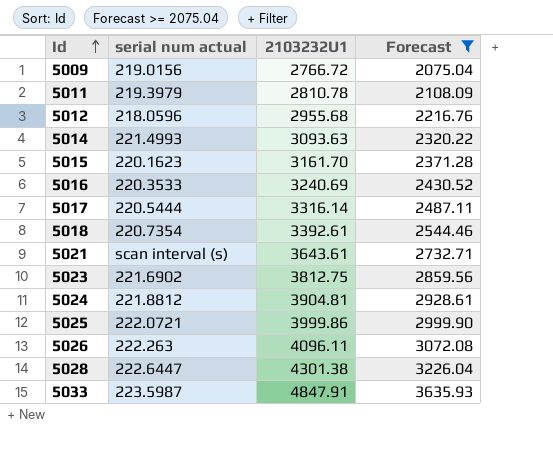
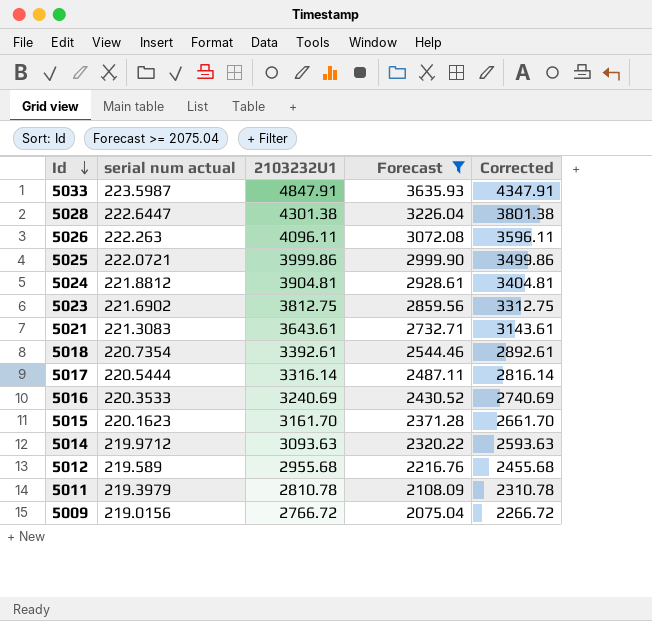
row order: Id ascending -> Id descending
column Corrected | formula: none -> [2103232U1] - 500
5021 | serial num actual: scan interval (s) -> 221.3083
5014 | serial num actual: 221.4993 -> 219.9712
5012 | serial num actual: 218.0596 -> 219.589

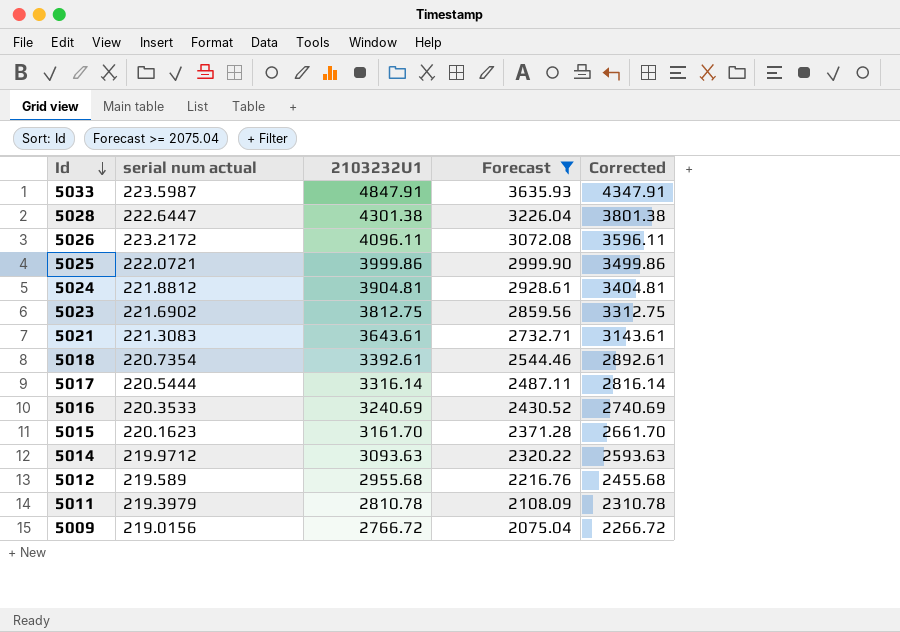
5026 | serial num actual: 222.263 -> 223.2172

